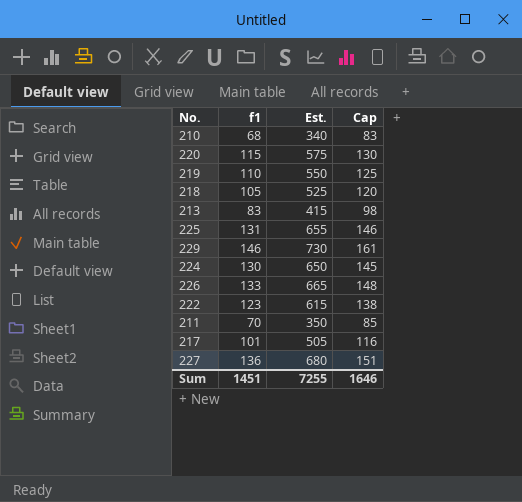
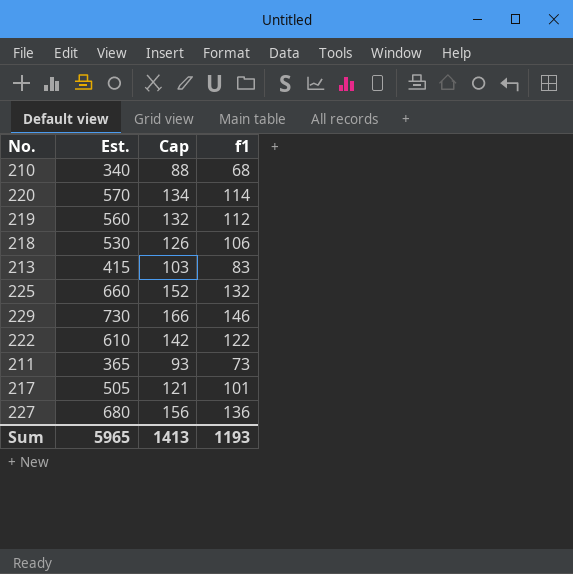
column Cap | formula: [f1] + 15 -> [f1] + 20
column f1 | position: 2 -> 4
row 224: 130 | 650 | 145 -> none
row 226: 133 | 665 | 148 -> none
220 | Est.: 575 -> 570
220 | f1: 115 -> 114
219 | Est.: 550 -> 560
219 | f1: 110 -> 112
218 | Est.: 525 -> 530
218 | f1: 105 -> 106
225 | Est.: 655 -> 660
225 | f1: 131 -> 132
222 | Est.: 615 -> 610
222 | f1: 123 -> 122
211 | Est.: 350 -> 365
211 | f1: 70 -> 73
Sum | Est.: 7255 -> 5965
Sum | Cap: 1646 -> 1413
Sum | f1: 1451 -> 1193

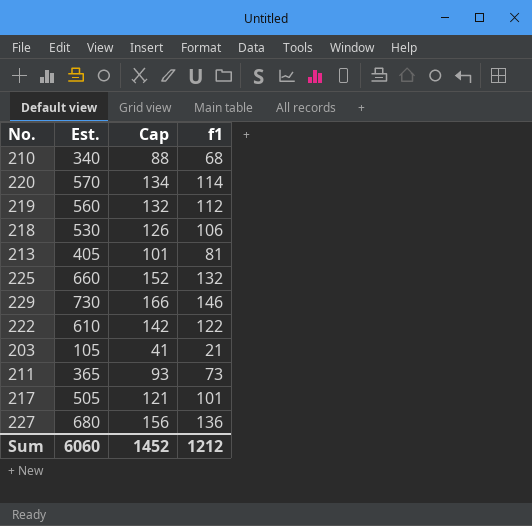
213 | Est.: 415 -> 405
213 | Cap: 103 -> 101
213 | f1: 83 -> 81
row 203: none -> 105 | 41 | 21
Sum | Est.: 5965 -> 6060
Sum | Cap: 1413 -> 1452
Sum | f1: 1193 -> 1212

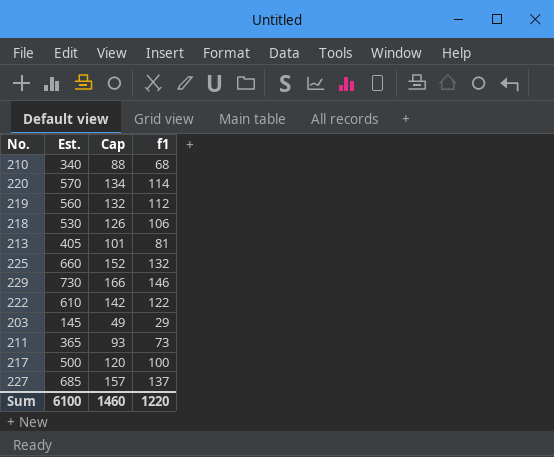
203 | Est.: 105 -> 145
203 | Cap: 41 -> 49
203 | f1: 21 -> 29
217 | Est.: 505 -> 500
217 | Cap: 121 -> 120
217 | f1: 101 -> 100
227 | Est.: 680 -> 685
227 | Cap: 156 -> 157
227 | f1: 136 -> 137
Sum | Est.: 6060 -> 6100
Sum | Cap: 1452 -> 1460
Sum | f1: 1212 -> 1220

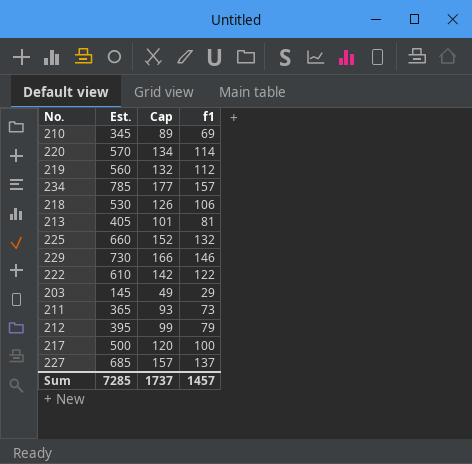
210 | Est.: 340 -> 345
210 | Cap: 88 -> 89
210 | f1: 68 -> 69
row 234: none -> 785 | 177 | 157
row 212: none -> 395 | 99 | 79
Sum | Est.: 6100 -> 7285
Sum | Cap: 1460 -> 1737
Sum | f1: 1220 -> 1457

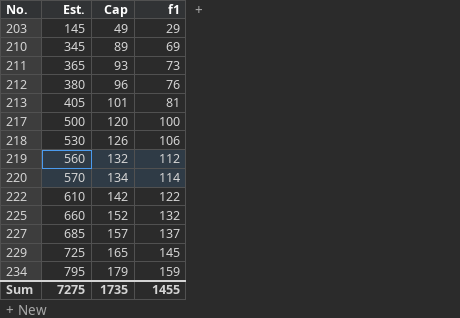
row order: none -> No. ascending
212 | Est.: 395 -> 380
212 | Cap: 99 -> 96
212 | f1: 79 -> 76
229 | Est.: 730 -> 725
229 | Cap: 166 -> 165
229 | f1: 146 -> 145
234 | Est.: 785 -> 795
234 | Cap: 177 -> 179
234 | f1: 157 -> 159
Sum | Est.: 7285 -> 7275
Sum | Cap: 1737 -> 1735
Sum | f1: 1457 -> 1455

